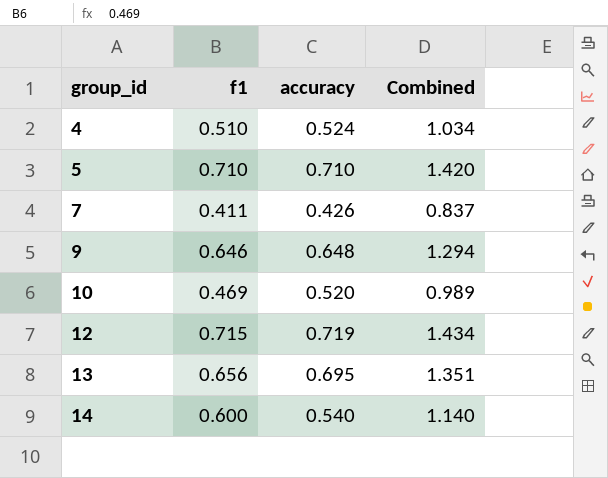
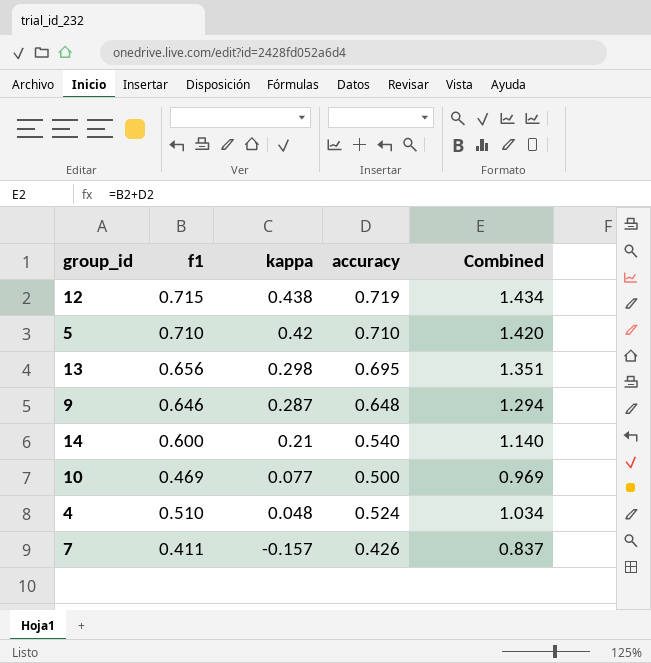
row order: group_id ascending -> kappa descending
column kappa | position: none -> 3
10 | accuracy: 0.520 -> 0.500
10 | Combined: 0.989 -> 0.969

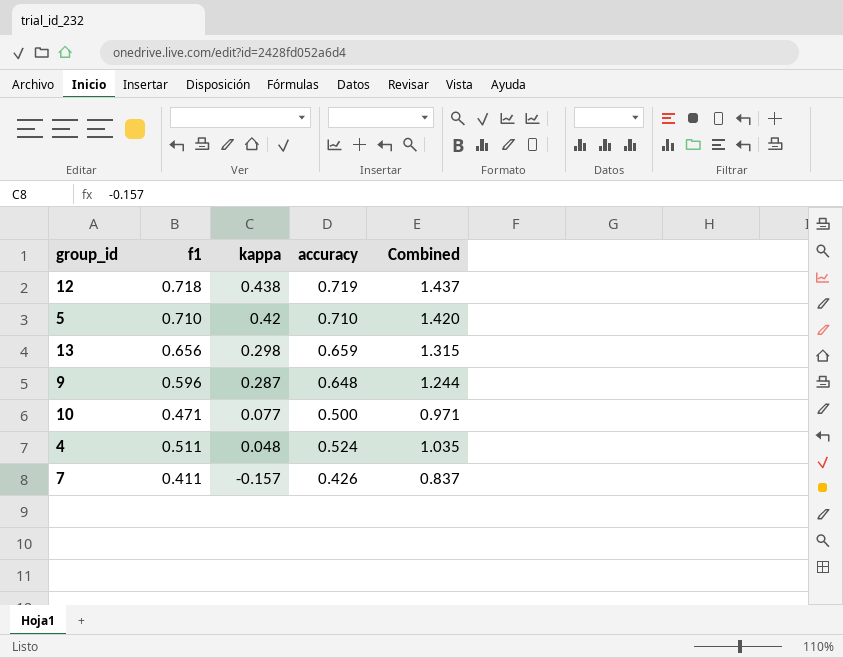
row 14: 0.600 | 0.21 | 0.540 | 1.140 -> none
12 | f1: 0.715 -> 0.718
12 | Combined: 1.434 -> 1.437
13 | accuracy: 0.695 -> 0.659
13 | Combined: 1.351 -> 1.315
9 | f1: 0.646 -> 0.596
9 | Combined: 1.294 -> 1.244
10 | f1: 0.469 -> 0.471
10 | Combined: 0.969 -> 0.971
4 | f1: 0.510 -> 0.511
4 | Combined: 1.034 -> 1.035

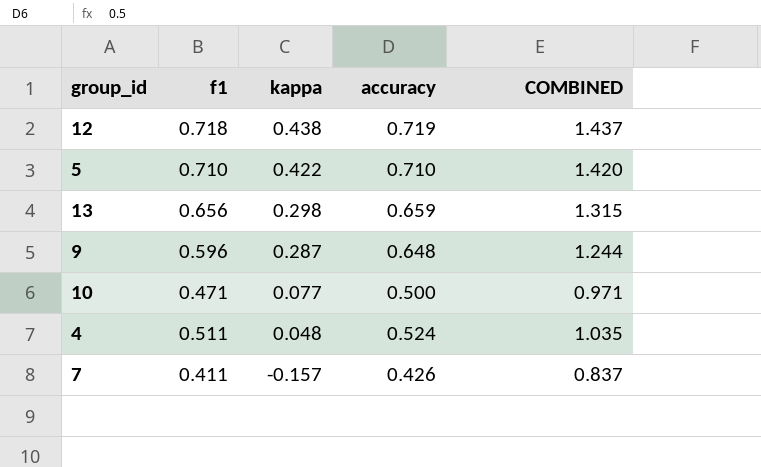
column name: Combined -> COMBINED
5 | kappa: 0.42 -> 0.422

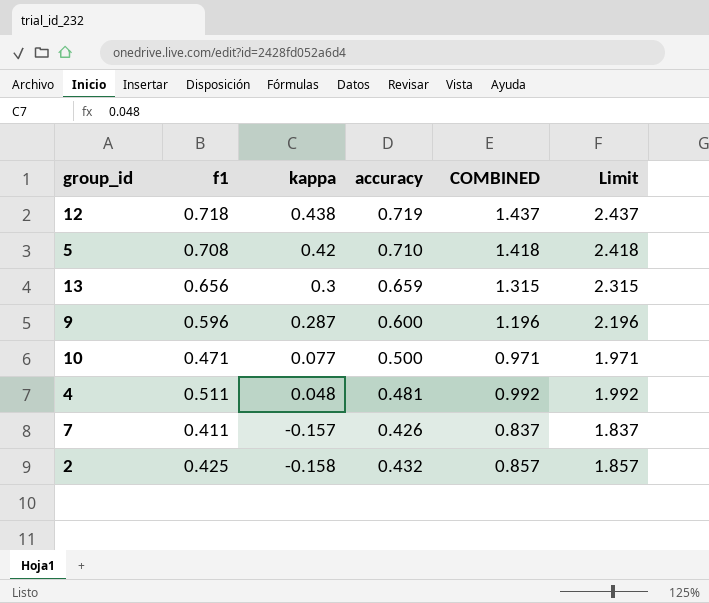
column Limit | formula: none -> [COMBINED] + 1
5 | f1: 0.710 -> 0.708
5 | kappa: 0.422 -> 0.42
5 | COMBINED: 1.420 -> 1.418
13 | kappa: 0.298 -> 0.3
9 | accuracy: 0.648 -> 0.600
9 | COMBINED: 1.244 -> 1.196
4 | accuracy: 0.524 -> 0.481
4 | COMBINED: 1.035 -> 0.992
row 2: none -> 0.425 | -0.158 | 0.432 | 0.857 | 1.857

